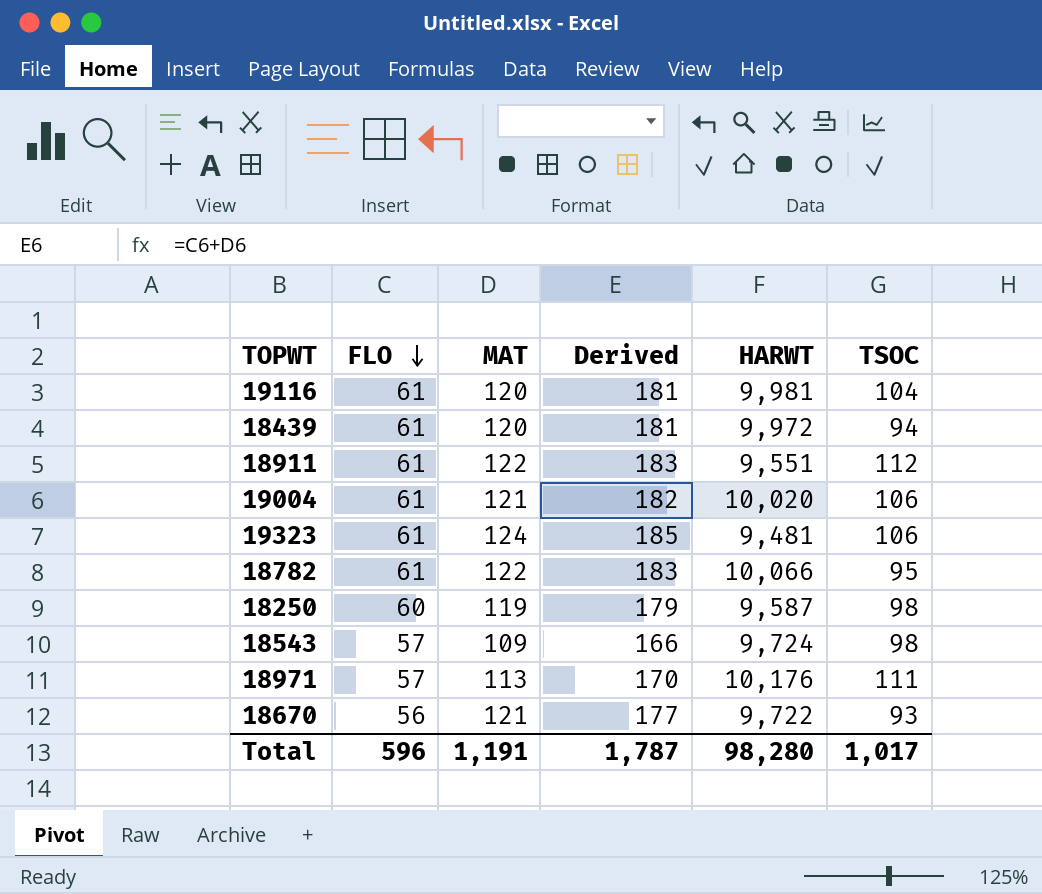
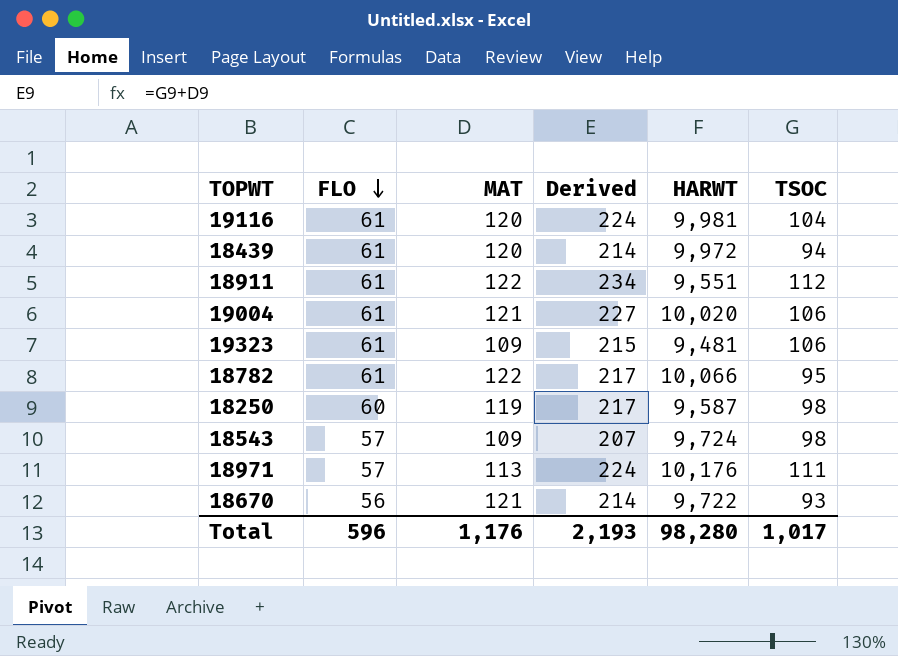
column Derived | formula: [FLO] + [MAT] -> [MAT] + [TSOC]
19323 | MAT: 124 -> 109
Total | MAT: 1,191 -> 1,176
Total | Derived: 1,787 -> 2,193

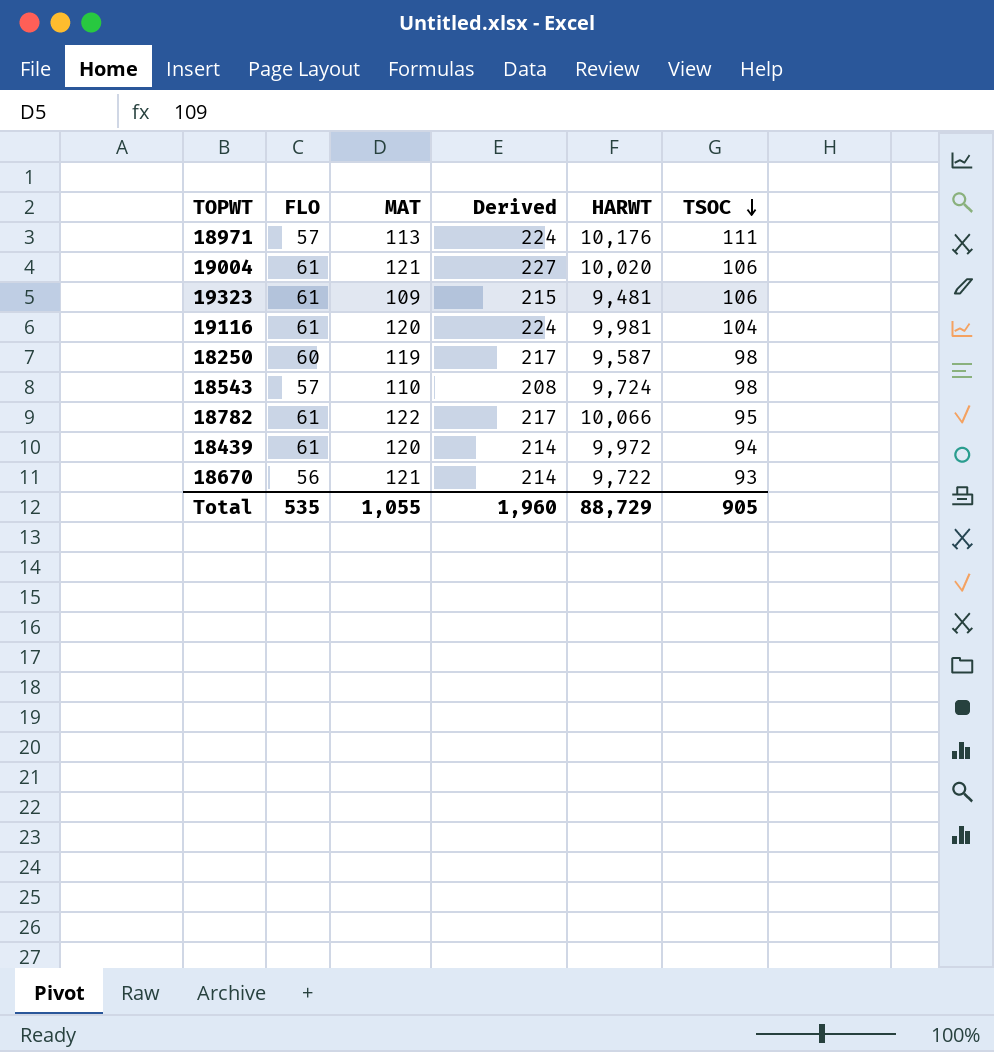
row order: FLO descending -> TSOC descending
row 18911: 61 | 122 | 234 | 9,551 | 112 -> none
18543 | MAT: 109 -> 110
18543 | Derived: 207 -> 208
Total | FLO: 596 -> 535
Total | MAT: 1,176 -> 1,055
Total | Derived: 2,193 -> 1,960
Total | HARWT: 98,280 -> 88,729
Total | TSOC: 1,017 -> 905

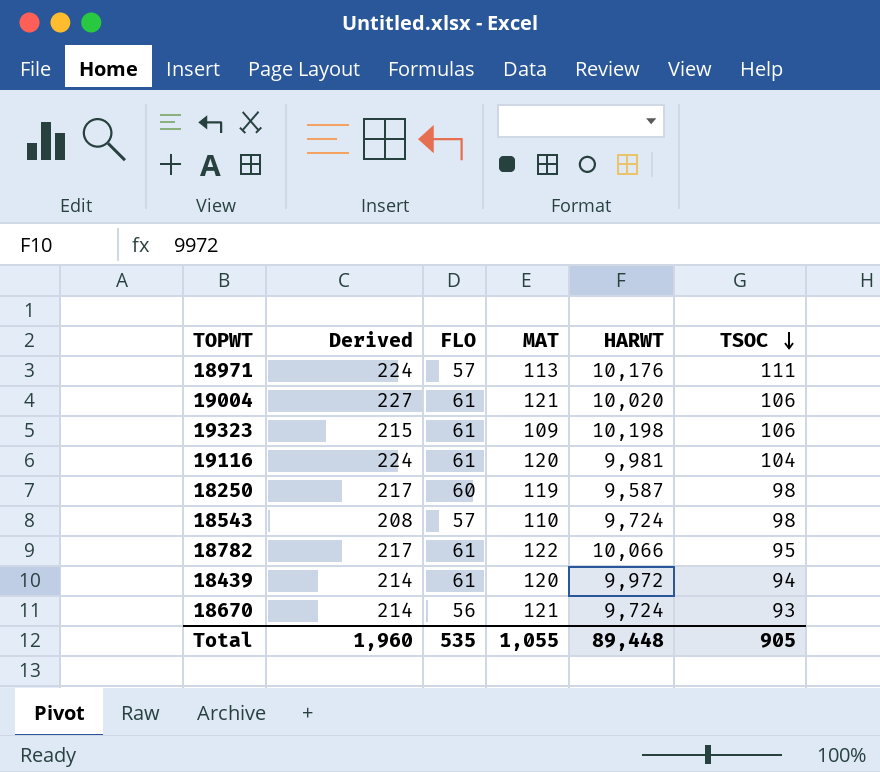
column Derived | position: 4 -> 2
19323 | HARWT: 9,481 -> 10,198
18670 | HARWT: 9,722 -> 9,724
Total | HARWT: 88,729 -> 89,448

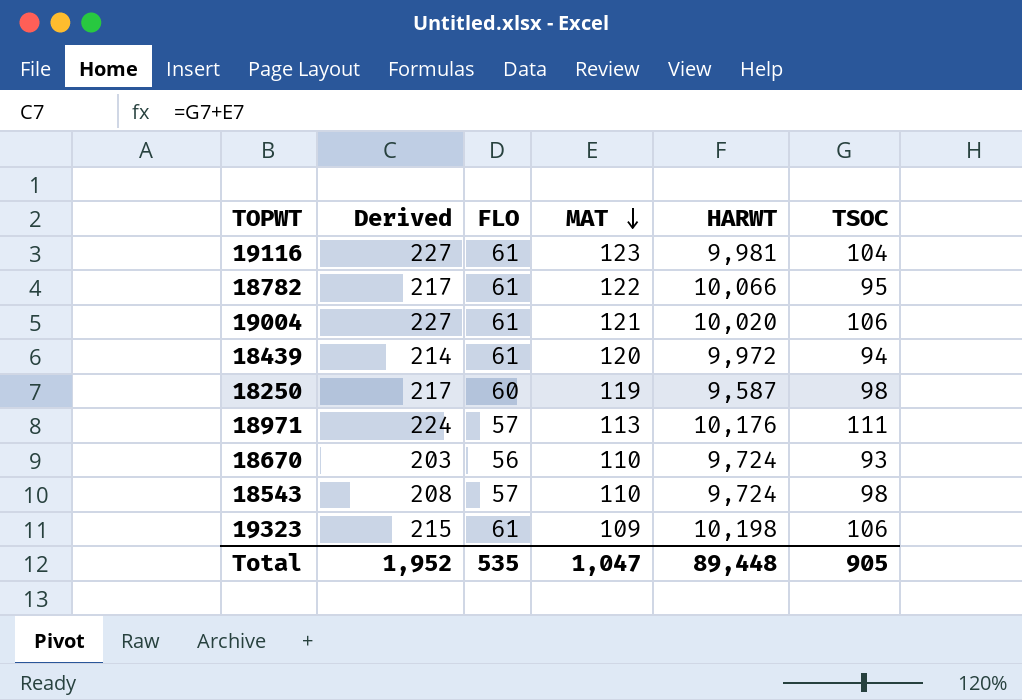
row order: TSOC descending -> MAT descending
19116 | Derived: 224 -> 227
19116 | MAT: 120 -> 123
18670 | Derived: 214 -> 203
18670 | MAT: 121 -> 110
Total | Derived: 1,960 -> 1,952
Total | MAT: 1,055 -> 1,047

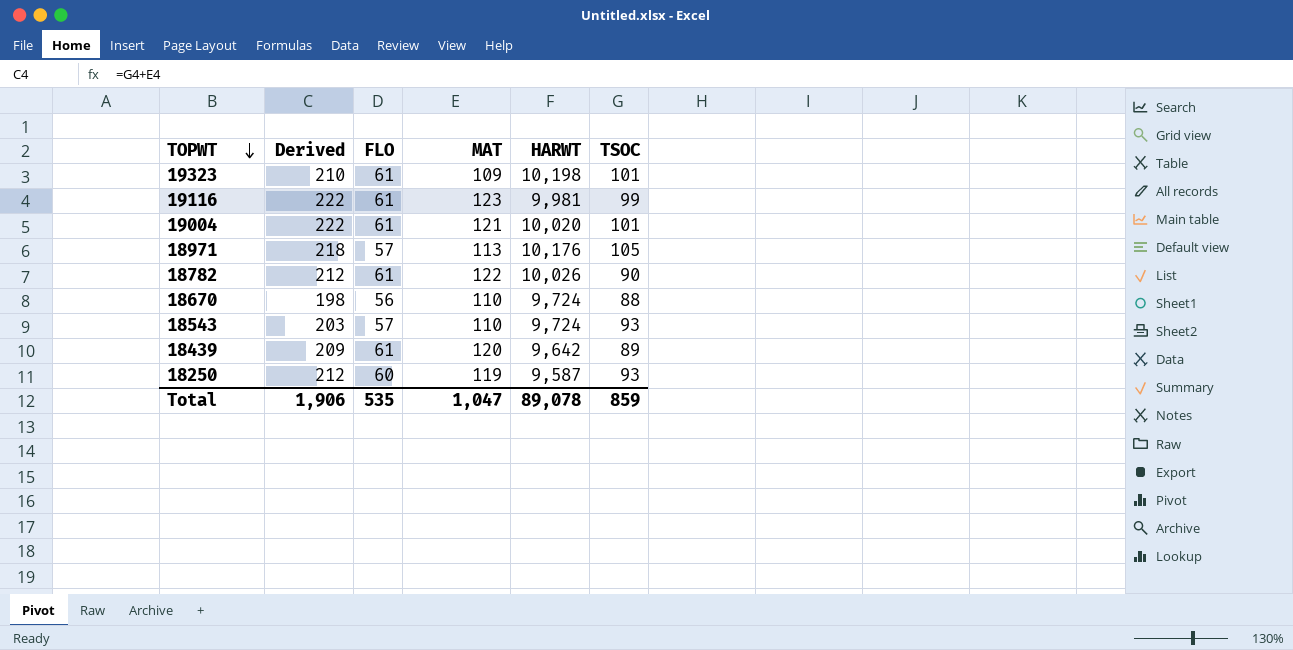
row order: MAT descending -> TOPWT descending
19323 | Derived: 215 -> 210
19323 | TSOC: 106 -> 101
19116 | Derived: 227 -> 222
19116 | TSOC: 104 -> 99
19004 | Derived: 227 -> 222
19004 | TSOC: 106 -> 101
18971 | Derived: 224 -> 218
18971 | TSOC: 111 -> 105
18782 | Derived: 217 -> 212
18782 | HARWT: 10,066 -> 10,026
18782 | TSOC: 95 -> 90
18670 | Derived: 203 -> 198
18670 | TSOC: 93 -> 88
18543 | Derived: 208 -> 203
18543 | TSOC: 98 -> 93
18439 | Derived: 214 -> 209
18439 | HARWT: 9,972 -> 9,642
18439 | TSOC: 94 -> 89
18250 | Derived: 217 -> 212
18250 | TSOC: 98 -> 93
Total | Derived: 1,952 -> 1,906
Total | HARWT: 89,448 -> 89,078
Total | TSOC: 905 -> 859

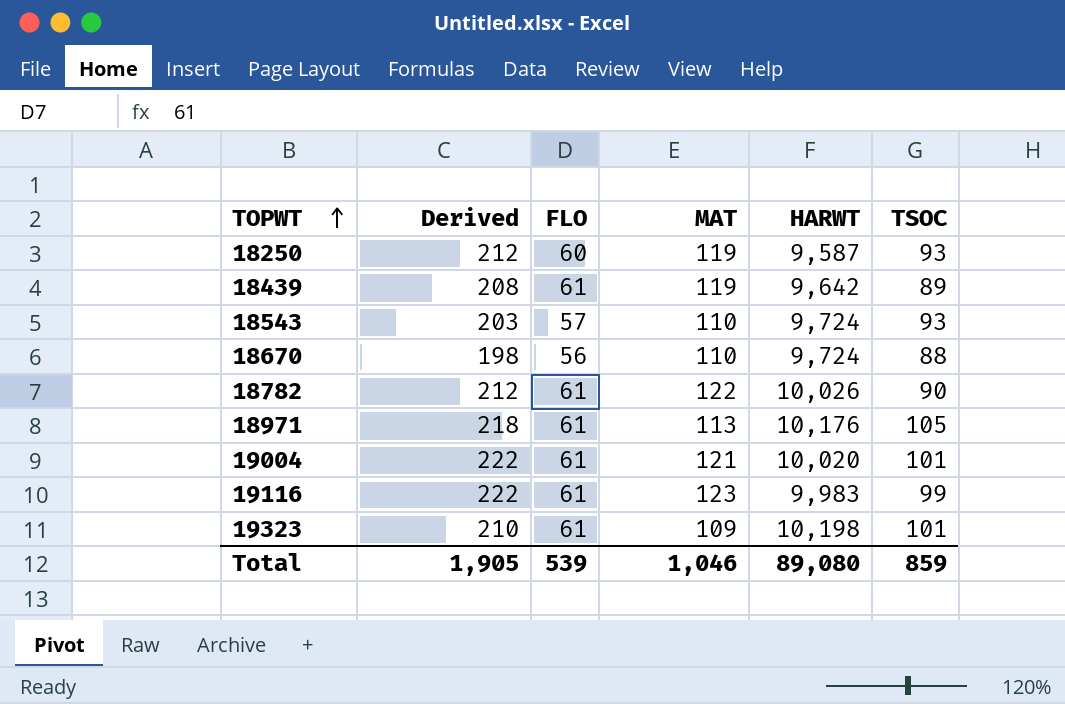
row order: TOPWT descending -> TOPWT ascending
18439 | Derived: 209 -> 208
18439 | MAT: 120 -> 119
18971 | FLO: 57 -> 61
19116 | HARWT: 9,981 -> 9,983
Total | Derived: 1,906 -> 1,905
Total | FLO: 535 -> 539
Total | MAT: 1,047 -> 1,046
Total | HARWT: 89,078 -> 89,080

